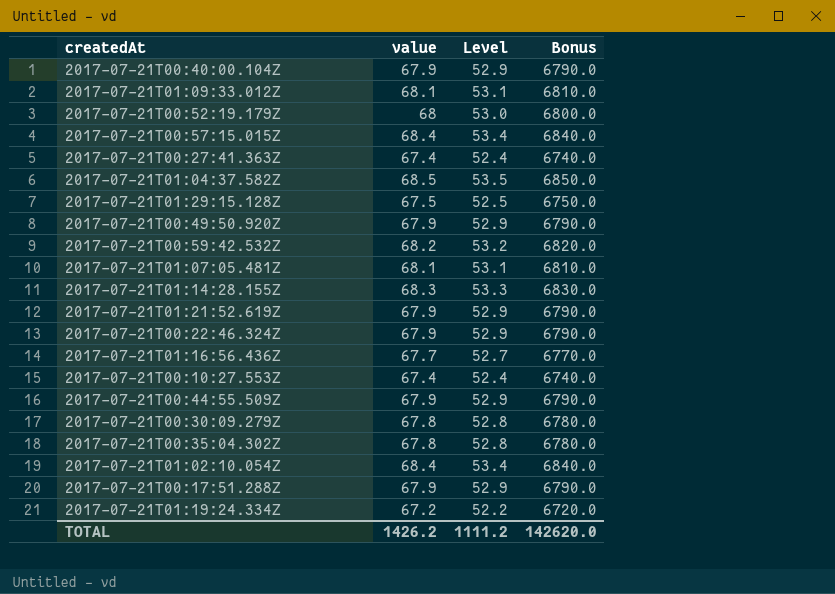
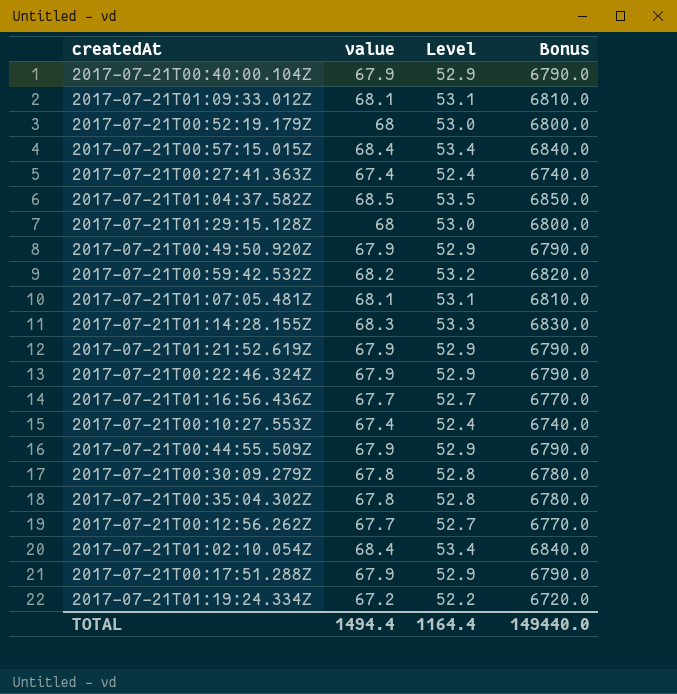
2017-07-21T01:29:15.128Z | value: 67.5 -> 68
2017-07-21T01:29:15.128Z | Level: 52.5 -> 53.0
2017-07-21T01:29:15.128Z | Bonus: 6750.0 -> 6800.0
row 2017-07-21T00:12:56.262Z: none -> 67.7 | 52.7 | 6770.0
TOTAL | value: 1426.2 -> 1494.4
TOTAL | Level: 1111.2 -> 1164.4
TOTAL | Bonus: 142620.0 -> 149440.0

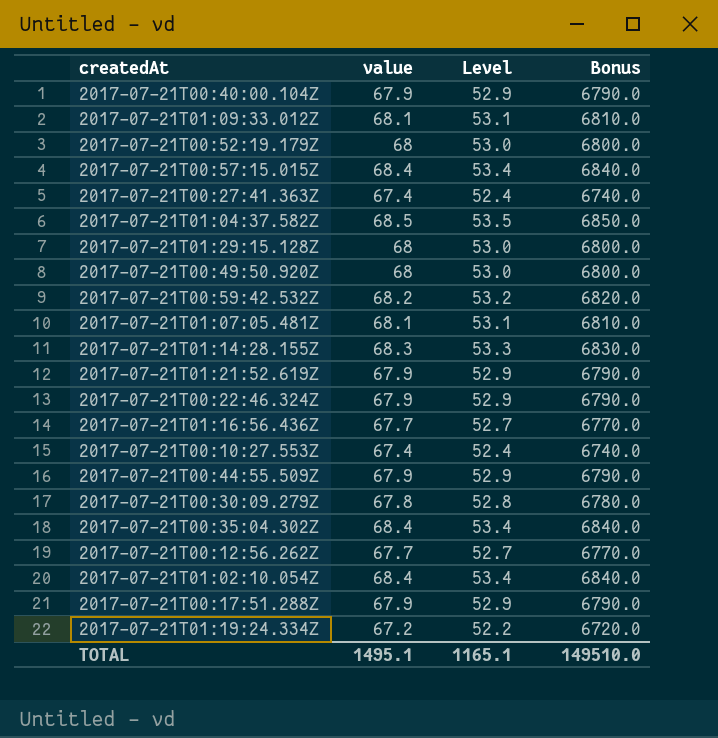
2017-07-21T00:49:50.920Z | value: 67.9 -> 68
2017-07-21T00:49:50.920Z | Level: 52.9 -> 53.0
2017-07-21T00:49:50.920Z | Bonus: 6790.0 -> 6800.0
2017-07-21T00:35:04.302Z | value: 67.8 -> 68.4
2017-07-21T00:35:04.302Z | Level: 52.8 -> 53.4
2017-07-21T00:35:04.302Z | Bonus: 6780.0 -> 6840.0
TOTAL | value: 1494.4 -> 1495.1
TOTAL | Level: 1164.4 -> 1165.1
TOTAL | Bonus: 149440.0 -> 149510.0

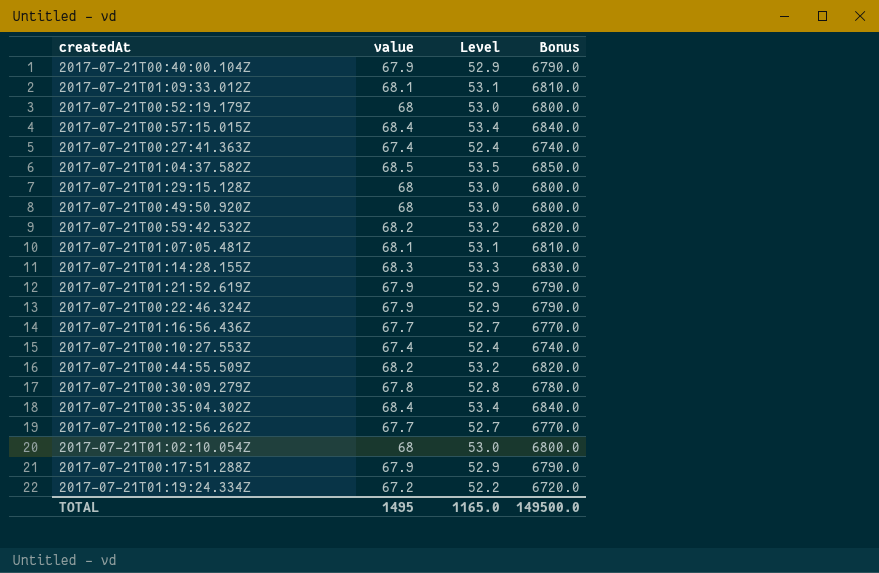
2017-07-21T00:44:55.509Z | value: 67.9 -> 68.2
2017-07-21T00:44:55.509Z | Level: 52.9 -> 53.2
2017-07-21T00:44:55.509Z | Bonus: 6790.0 -> 6820.0
2017-07-21T01:02:10.054Z | value: 68.4 -> 68
2017-07-21T01:02:10.054Z | Level: 53.4 -> 53.0
2017-07-21T01:02:10.054Z | Bonus: 6840.0 -> 6800.0
TOTAL | value: 1495.1 -> 1495
TOTAL | Level: 1165.1 -> 1165.0
TOTAL | Bonus: 149510.0 -> 149500.0

